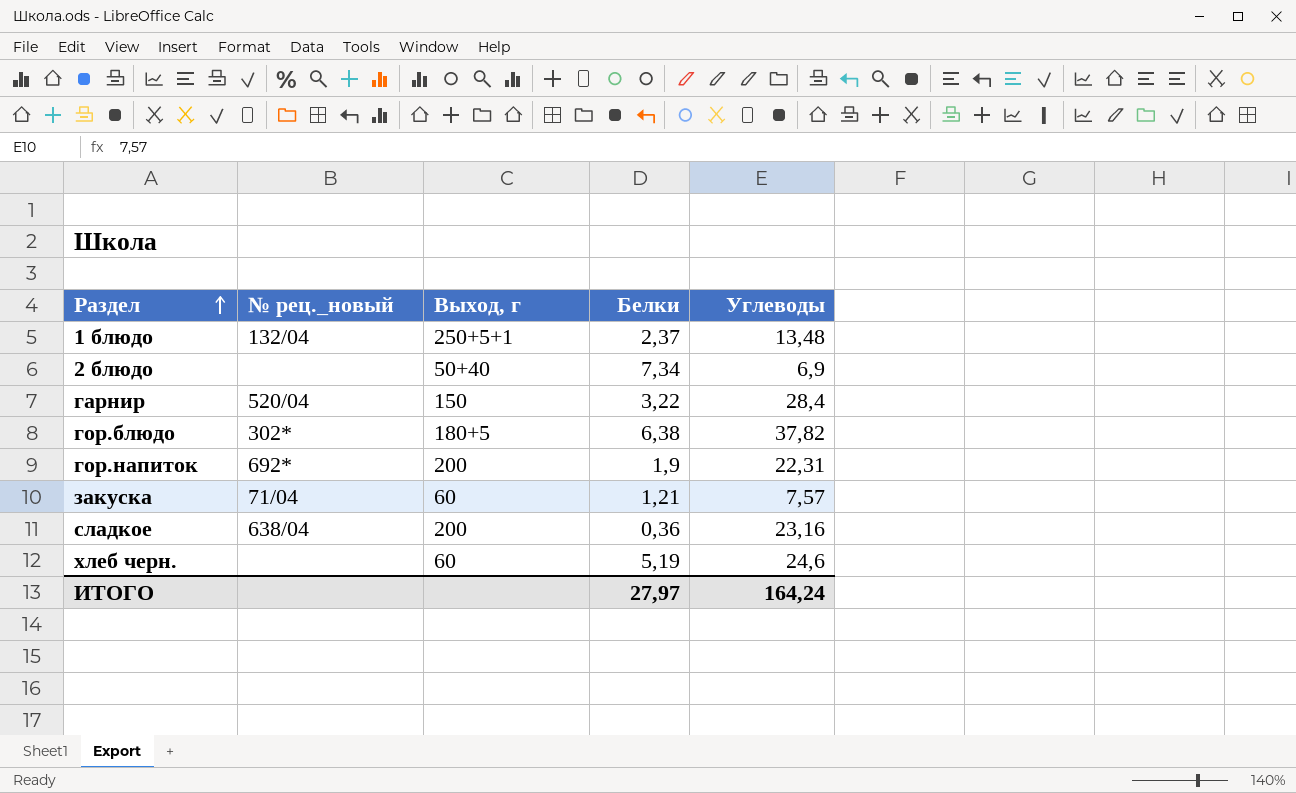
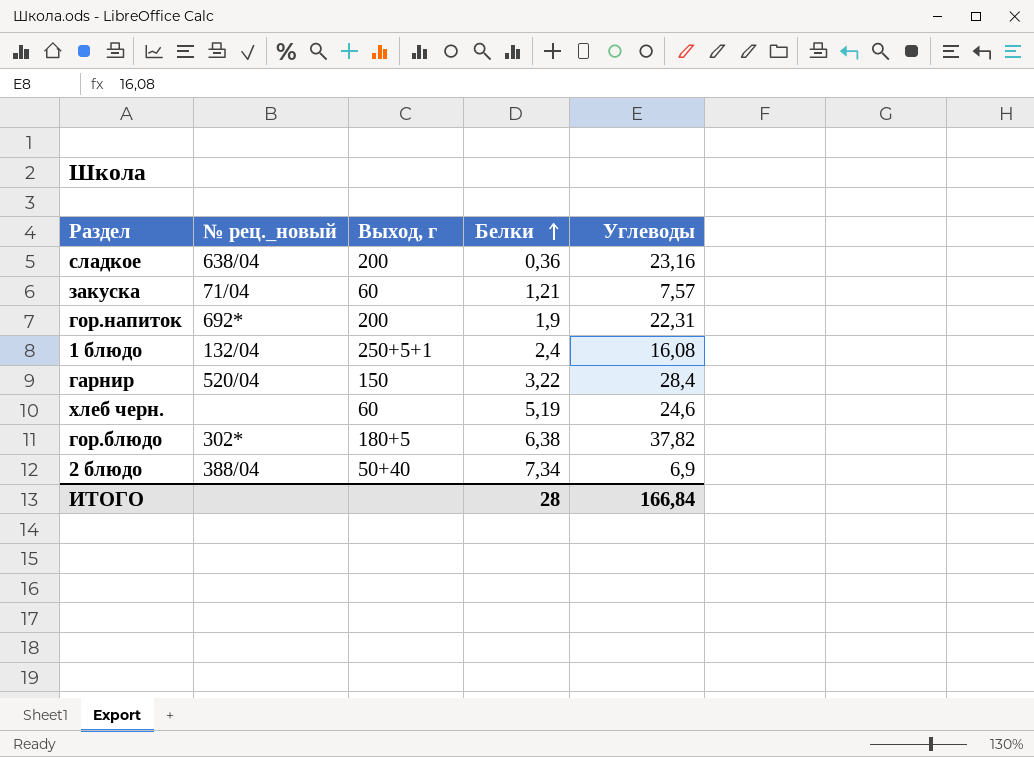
row order: Раздел ascending -> Белки ascending
1 блюдо | Белки: 2,37 -> 2,4
1 блюдо | Углеводы: 13,48 -> 16,08
2 блюдо | № рец._новый: none -> 388/04
ИТОГО | Белки: 27,97 -> 28
ИТОГО | Углеводы: 164,24 -> 166,84

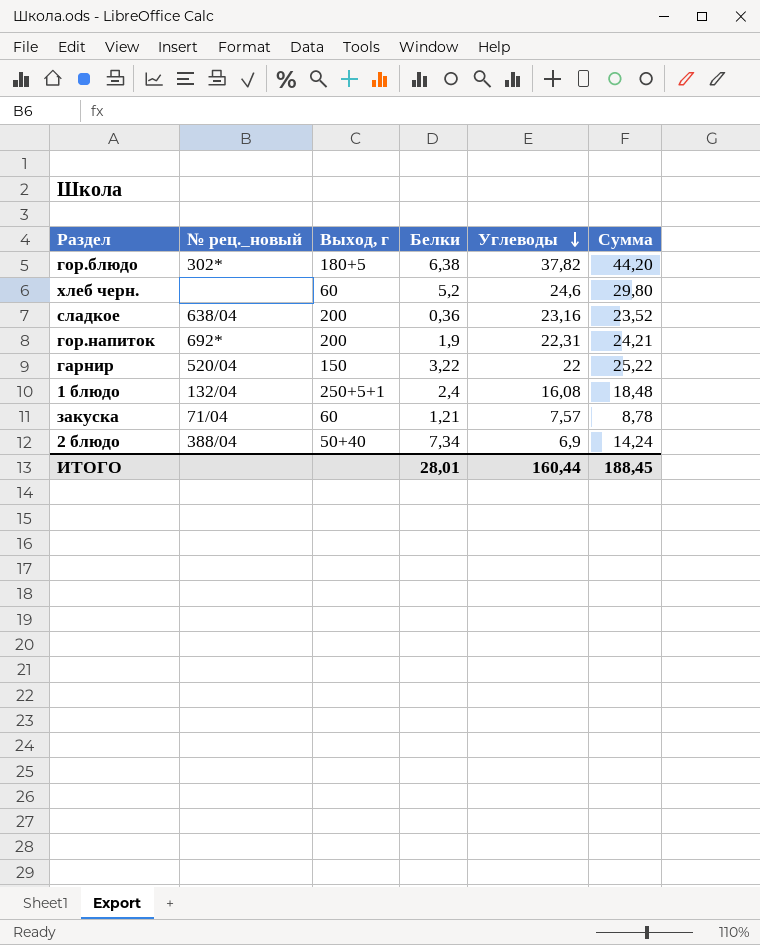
row order: Белки ascending -> Углеводы descending
column Сумма | formula: none -> [Белки] + [Углеводы]
хлеб черн. | Белки: 5,19 -> 5,2
гарнир | Углеводы: 28,4 -> 22
ИТОГО | Белки: 28 -> 28,01
ИТОГО | Углеводы: 166,84 -> 160,44

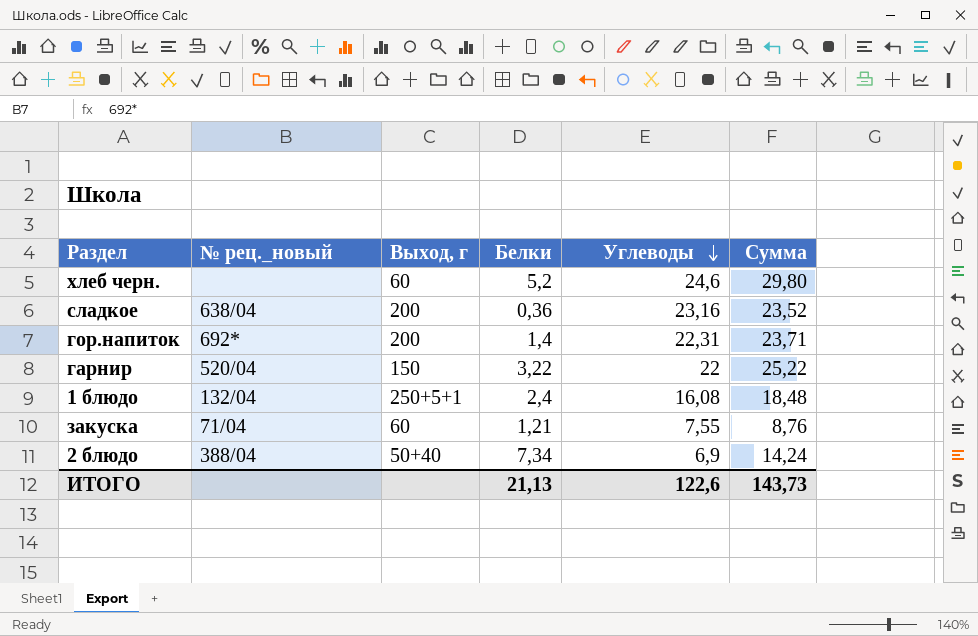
row гор.блюдо: 302* | 180+5 | 6,38 | 37,82 | 44,20 -> none
гор.напиток | Белки: 1,9 -> 1,4
гор.напиток | Сумма: 24,21 -> 23,71
закуска | Углеводы: 7,57 -> 7,55
закуска | Сумма: 8,78 -> 8,76
ИТОГО | Белки: 28,01 -> 21,13
ИТОГО | Углеводы: 160,44 -> 122,6
ИТОГО | Сумма: 188,45 -> 143,73

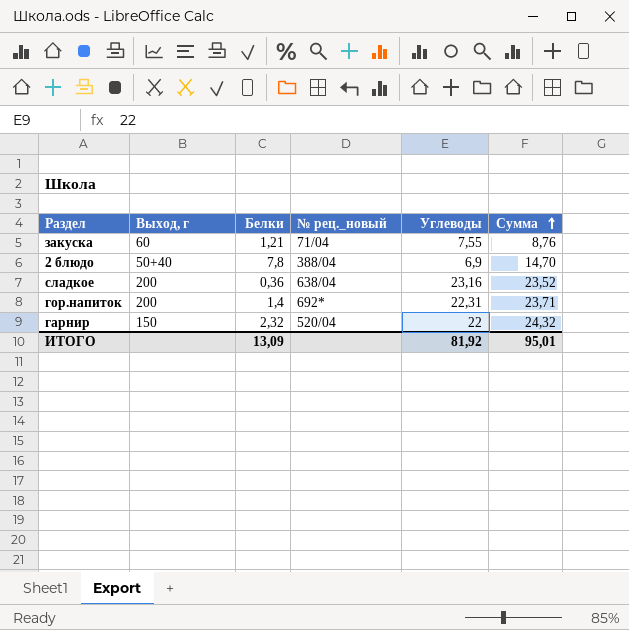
row order: Углеводы descending -> Сумма ascending
column № рец._новый | position: 2 -> 4
row хлеб черн.: none | 60 | 5,2 | 24,6 | 29,80 -> none
row 1 блюдо: 132/04 | 250+5+1 | 2,4 | 16,08 | 18,48 -> none
2 блюдо | Белки: 7,34 -> 7,8
2 блюдо | Сумма: 14,24 -> 14,70
гарнир | Белки: 3,22 -> 2,32
гарнир | Сумма: 25,22 -> 24,32
ИТОГО | Белки: 21,13 -> 13,09
ИТОГО | Углеводы: 122,6 -> 81,92
ИТОГО | Сумма: 143,73 -> 95,01

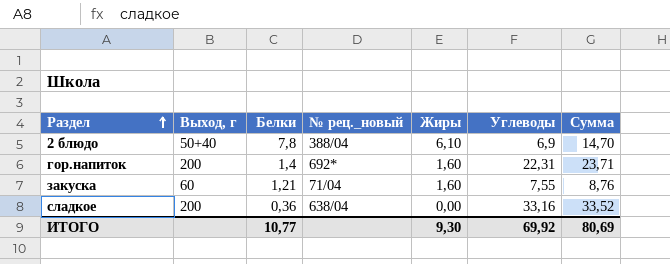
row order: Сумма ascending -> Раздел ascending
column Жиры | position: none -> 5
row гарнир: 150 | 2,32 | 520/04 | 22 | 24,32 -> none
сладкое | Углеводы: 23,16 -> 33,16
сладкое | Сумма: 23,52 -> 33,52
ИТОГО | Белки: 13,09 -> 10,77
ИТОГО | Углеводы: 81,92 -> 69,92
ИТОГО | Сумма: 95,01 -> 80,69

